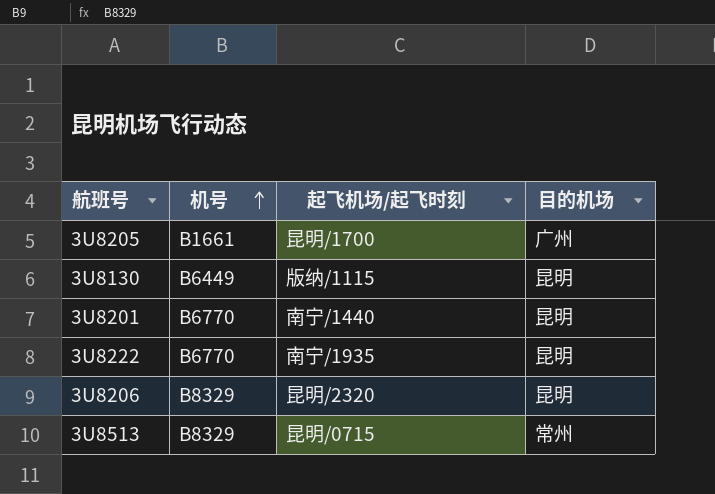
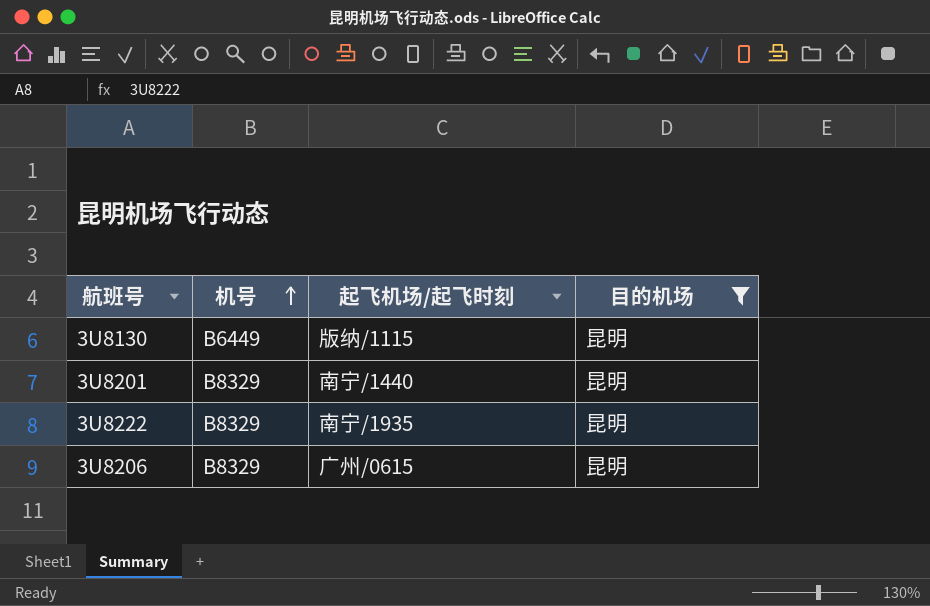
filter: none -> 目的机场 = 昆明
3U8201 | 机号: B6770 -> B8329
3U8222 | 机号: B6770 -> B8329
3U8206 | 起飞机场/起飞时刻: 昆明/2320 -> 广州/0615

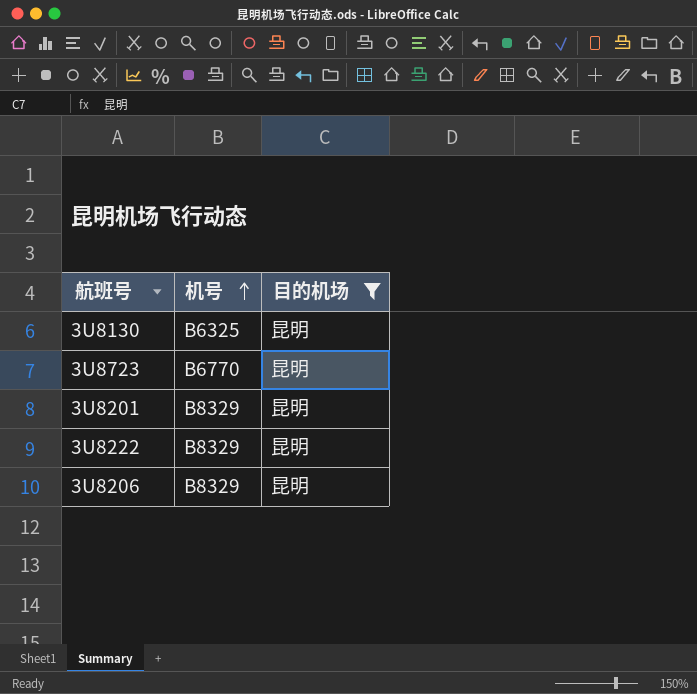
column 起飞机场/起飞时刻 | position: 3 -> none
3U8130 | 机号: B6449 -> B6325
row 3U8723: none -> B6770 | 昆明

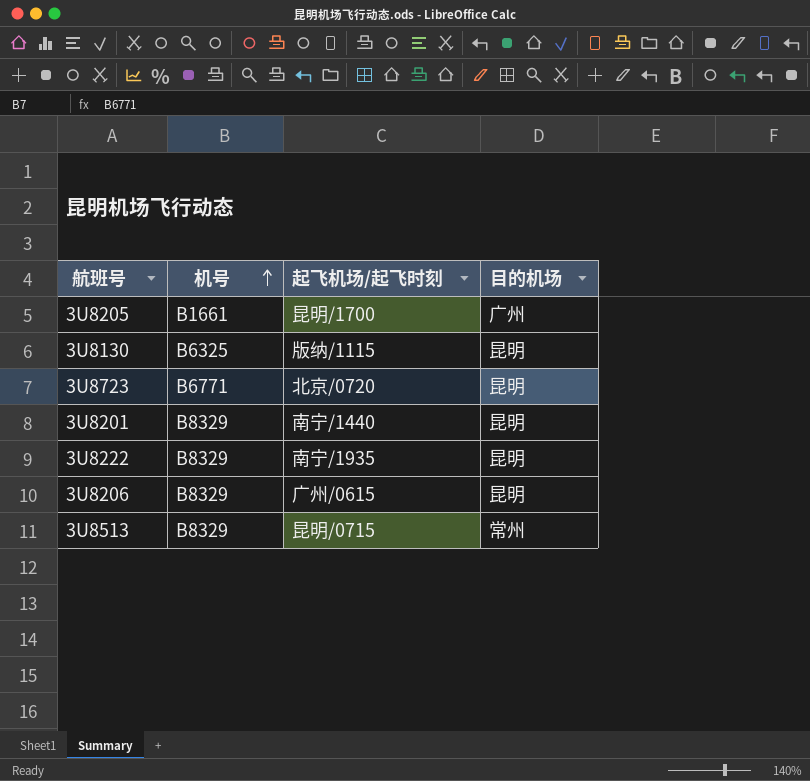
filter: 目的机场 = 昆明 -> none
column 起飞机场/起飞时刻 | position: none -> 3
3U8723 | 机号: B6770 -> B6771

